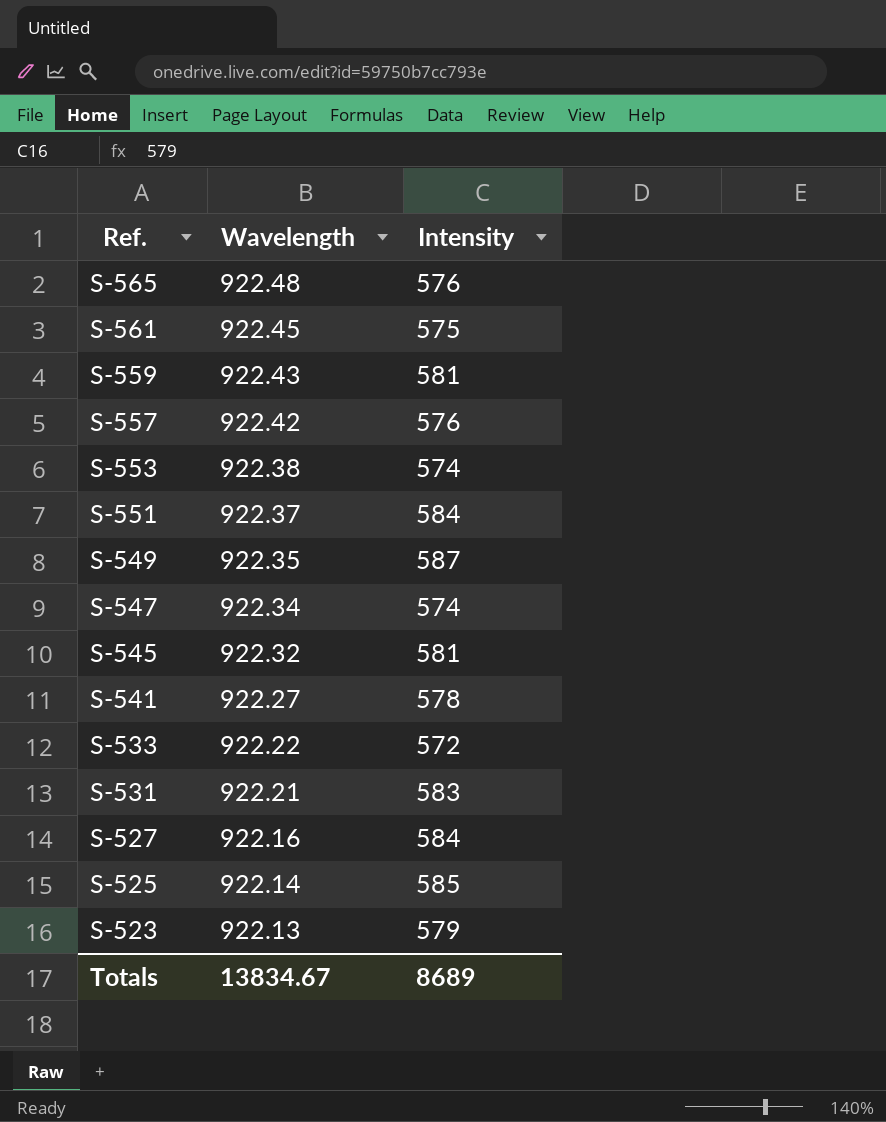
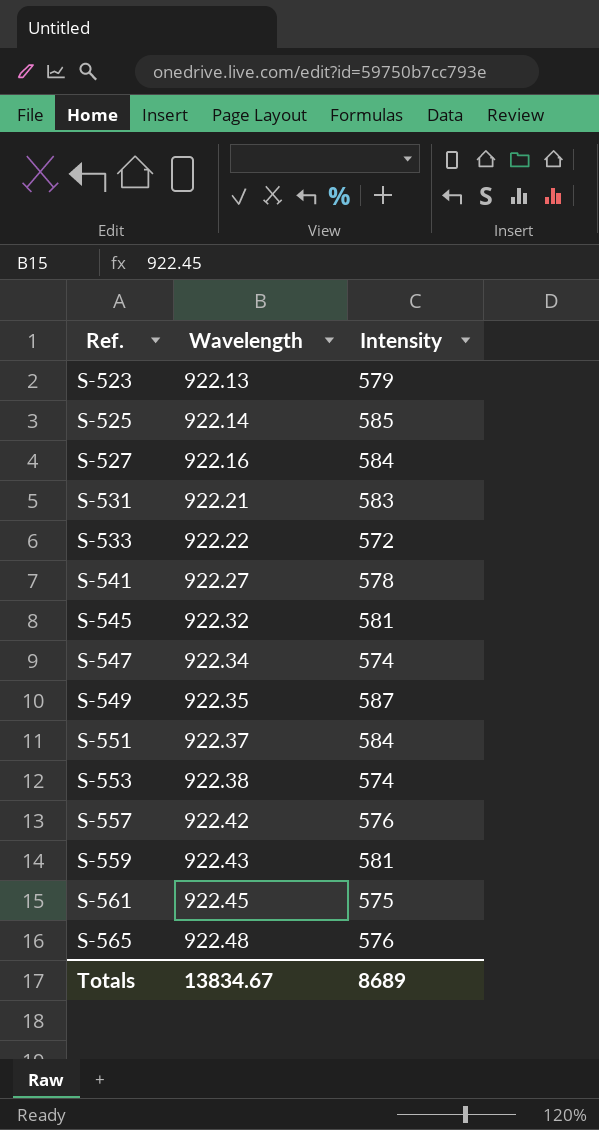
row order: Ref. descending -> Ref. ascending

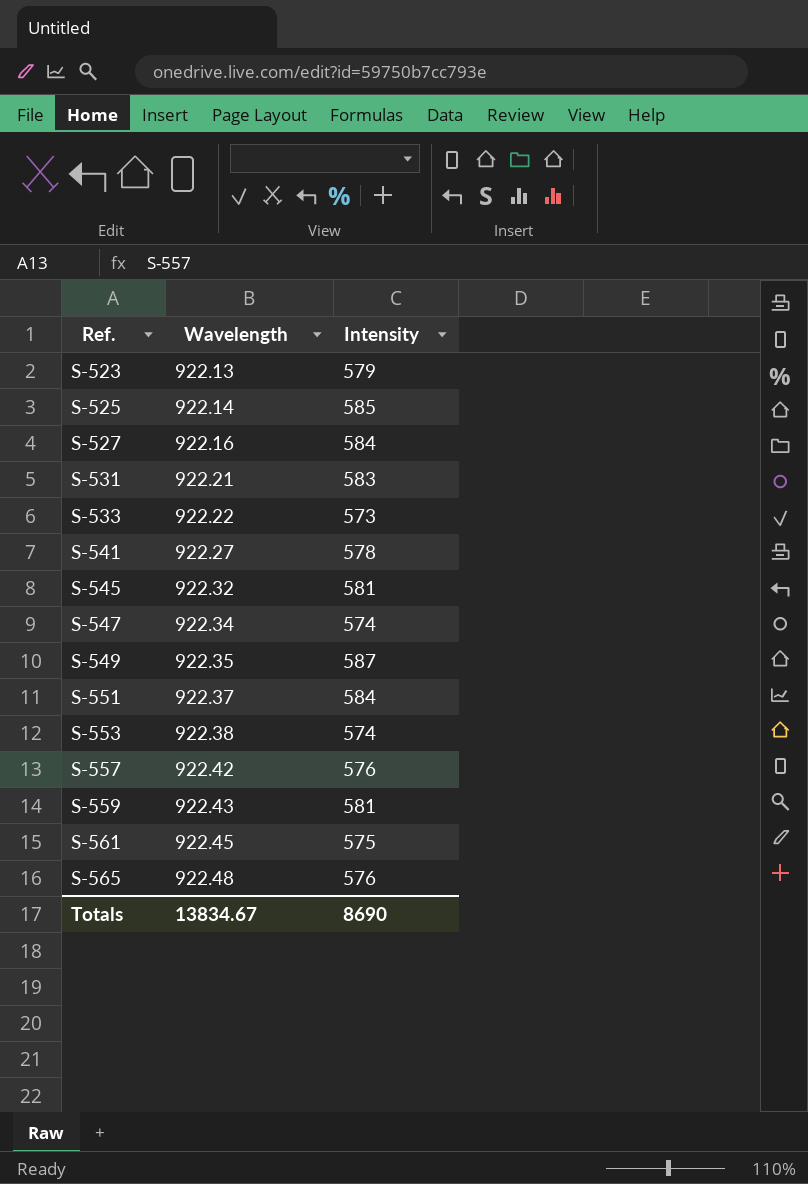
S-533 | Intensity: 572 -> 573
Totals | Intensity: 8689 -> 8690

